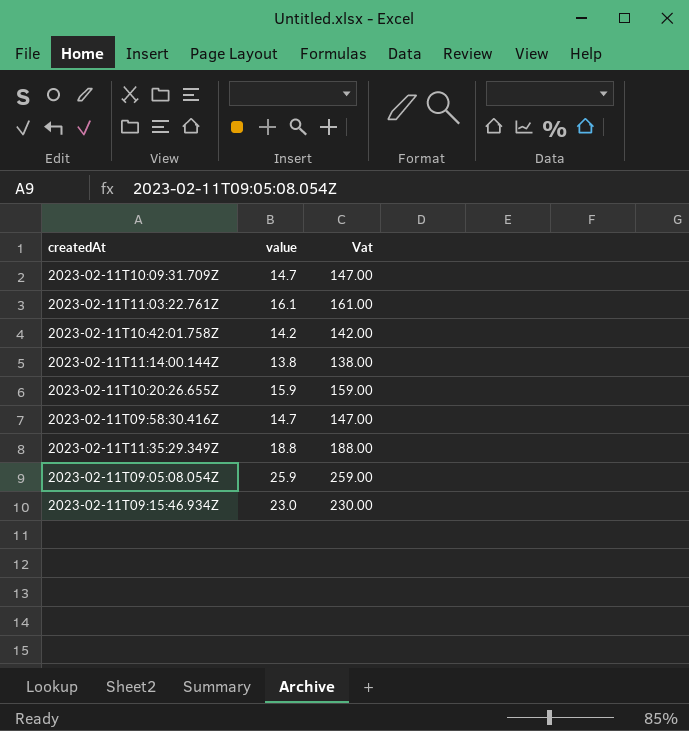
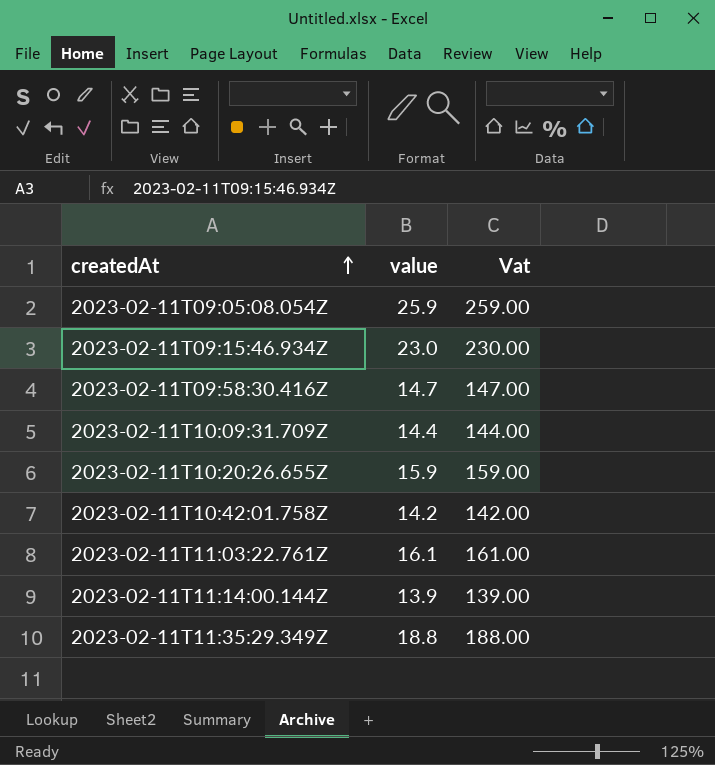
row order: none -> createdAt ascending
2023-02-11T10:09:31.709Z | value: 14.7 -> 14.4
2023-02-11T10:09:31.709Z | Vat: 147.00 -> 144.00
2023-02-11T11:14:00.144Z | value: 13.8 -> 13.9
2023-02-11T11:14:00.144Z | Vat: 138.00 -> 139.00

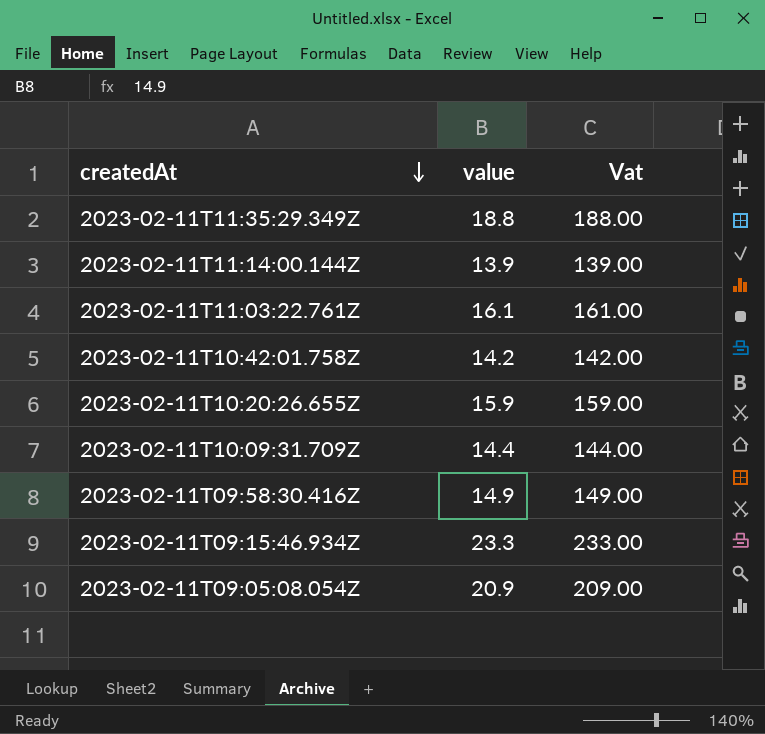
row order: createdAt ascending -> createdAt descending
2023-02-11T09:58:30.416Z | value: 14.7 -> 14.9
2023-02-11T09:58:30.416Z | Vat: 147.00 -> 149.00
2023-02-11T09:15:46.934Z | value: 23.0 -> 23.3
2023-02-11T09:15:46.934Z | Vat: 230.00 -> 233.00
2023-02-11T09:05:08.054Z | value: 25.9 -> 20.9
2023-02-11T09:05:08.054Z | Vat: 259.00 -> 209.00

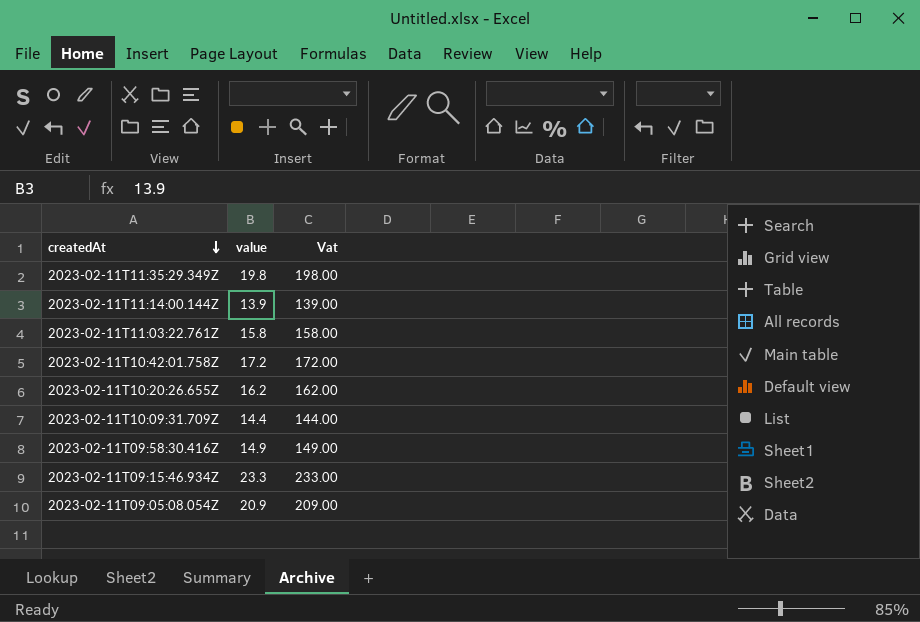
2023-02-11T11:35:29.349Z | value: 18.8 -> 19.8
2023-02-11T11:35:29.349Z | Vat: 188.00 -> 198.00
2023-02-11T11:03:22.761Z | value: 16.1 -> 15.8
2023-02-11T11:03:22.761Z | Vat: 161.00 -> 158.00
2023-02-11T10:42:01.758Z | value: 14.2 -> 17.2
2023-02-11T10:42:01.758Z | Vat: 142.00 -> 172.00
2023-02-11T10:20:26.655Z | value: 15.9 -> 16.2
2023-02-11T10:20:26.655Z | Vat: 159.00 -> 162.00

